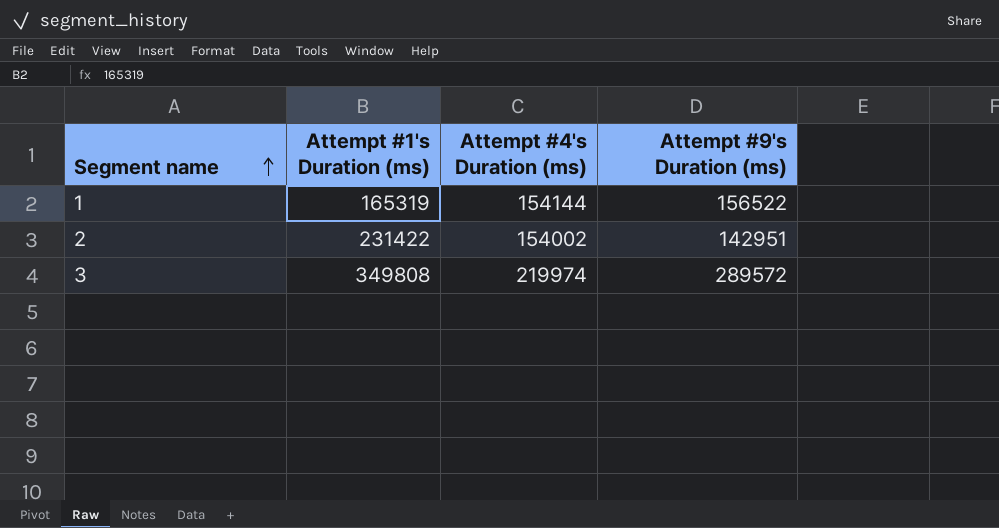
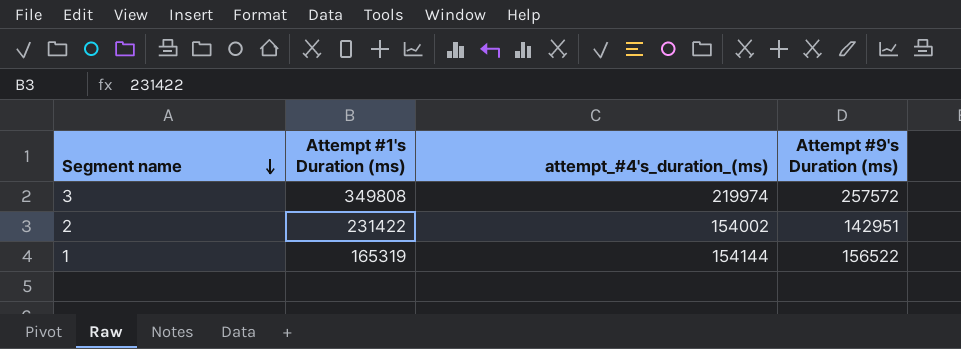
row order: Segment name ascending -> Segment name descending
column name: Attempt #4's Duration (ms) -> attempt_#4's_duration_(ms)
3 | Attempt #9's Duration (ms): 289572 -> 257572

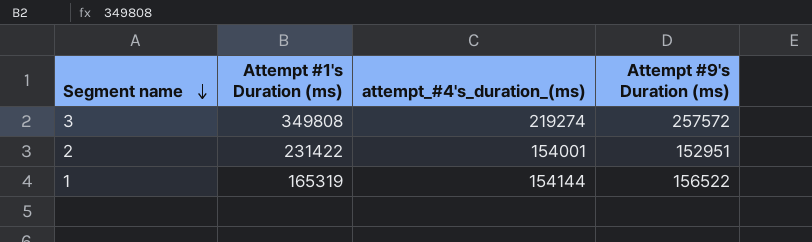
3 | attempt_#4's_duration_(ms): 219974 -> 219274
2 | attempt_#4's_duration_(ms): 154002 -> 154001
2 | Attempt #9's Duration (ms): 142951 -> 152951

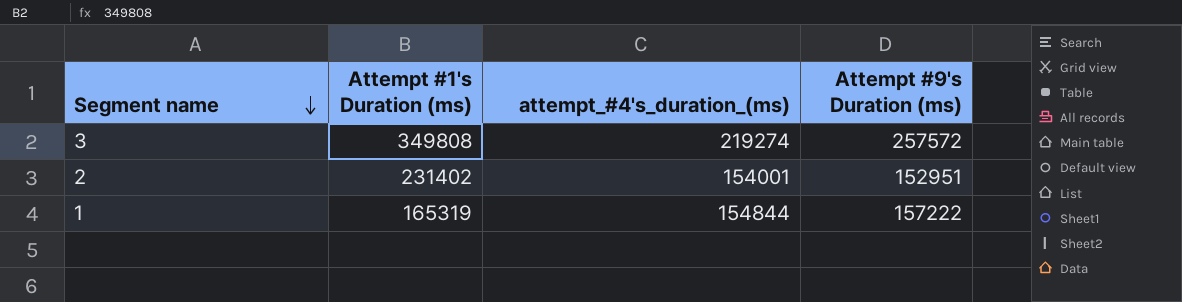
2 | Attempt #1's Duration (ms): 231422 -> 231402
1 | attempt_#4's_duration_(ms): 154144 -> 154844
1 | Attempt #9's Duration (ms): 156522 -> 157222

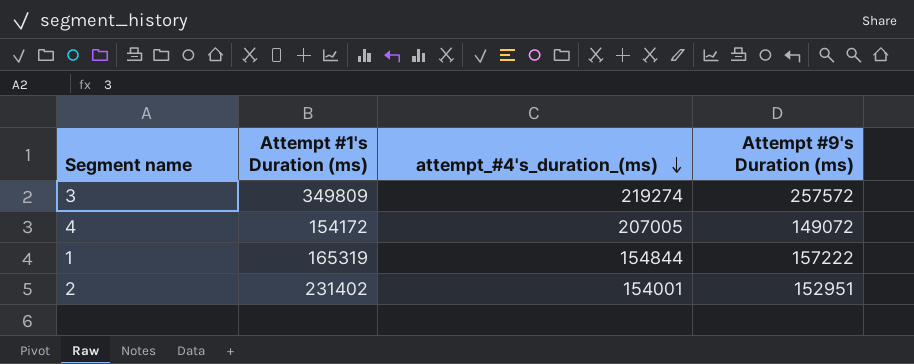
row order: Segment name descending -> attempt_#4's_duration_(ms) descending
3 | Attempt #1's Duration (ms): 349808 -> 349809
row 4: none -> 154172 | 207005 | 149072

